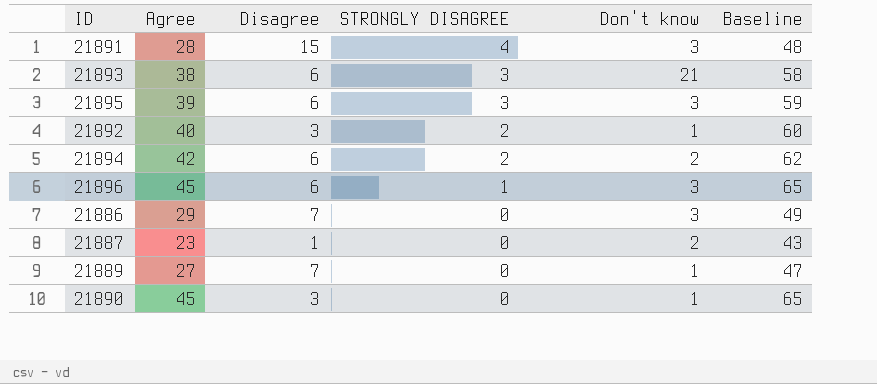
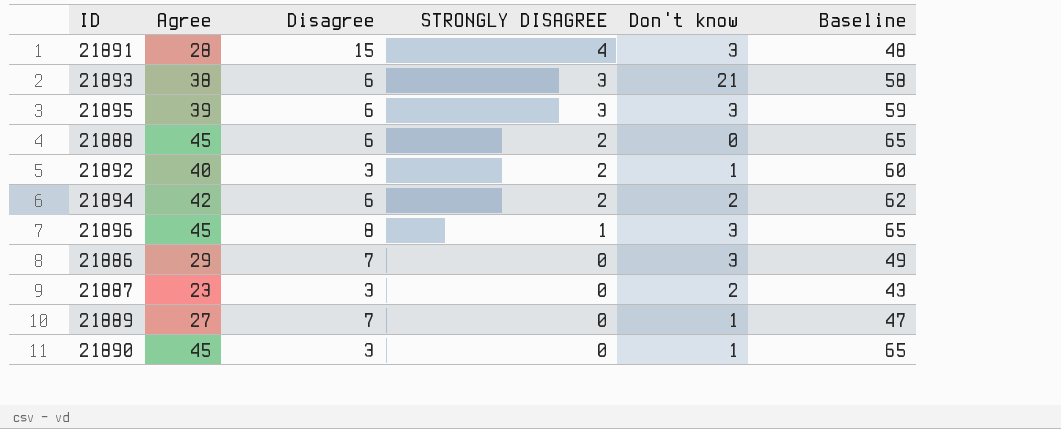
row 21888: none -> 45 | 6 | 2 | 0 | 65
21896 | Disagree: 6 -> 8
21887 | Disagree: 1 -> 3

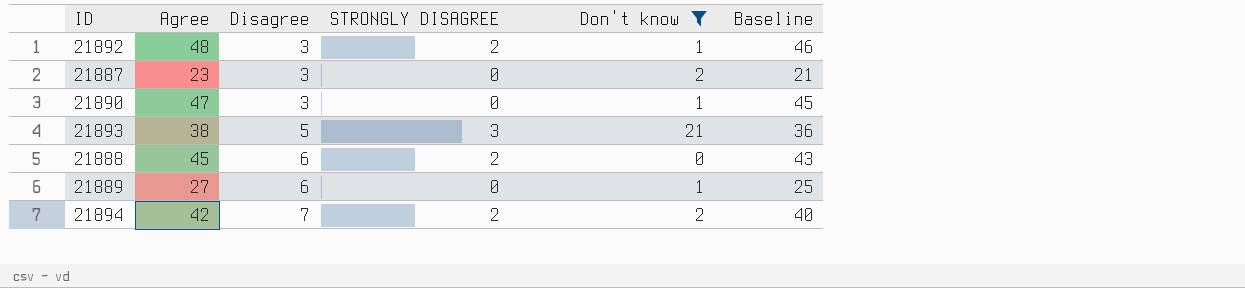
filter: none -> Don't know != 3
row order: STRONGLY DISAGREE descending -> Disagree ascending
column Baseline | formula: [Agree] + 20 -> [Agree] - 2
21892 | Agree: 40 -> 48
21890 | Agree: 45 -> 47
21893 | Disagree: 6 -> 5
21889 | Disagree: 7 -> 6
21894 | Disagree: 6 -> 7

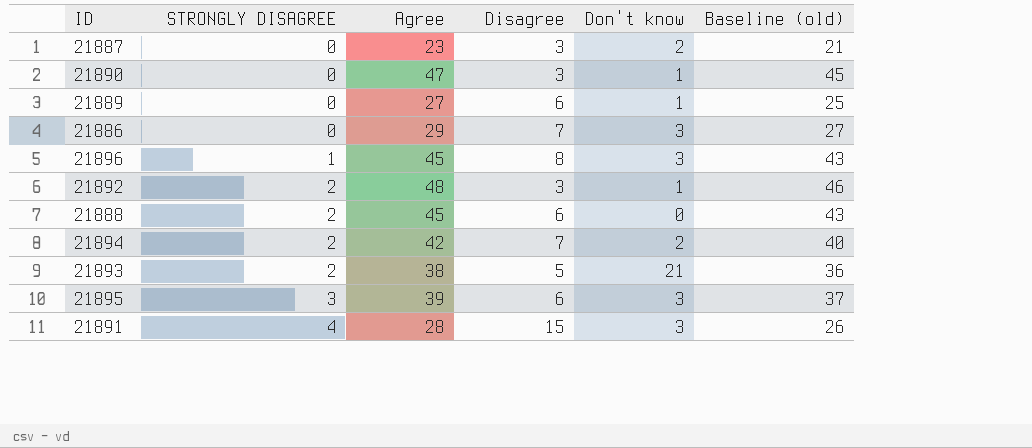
filter: Don't know != 3 -> none
row order: Disagree ascending -> STRONGLY DISAGREE ascending
column STRONGLY DISAGREE | position: 4 -> 2
column name: Baseline -> Baseline (old)
21893 | STRONGLY DISAGREE: 3 -> 2

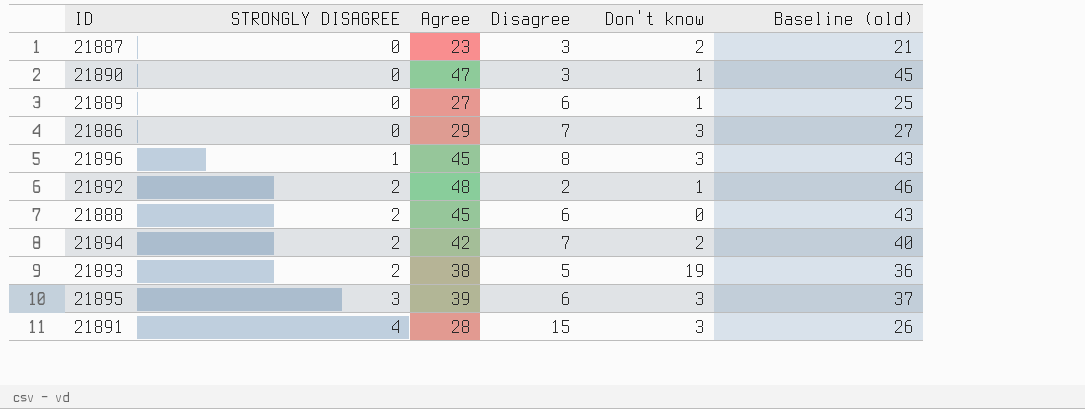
21892 | Disagree: 3 -> 2
21893 | Don't know: 21 -> 19

